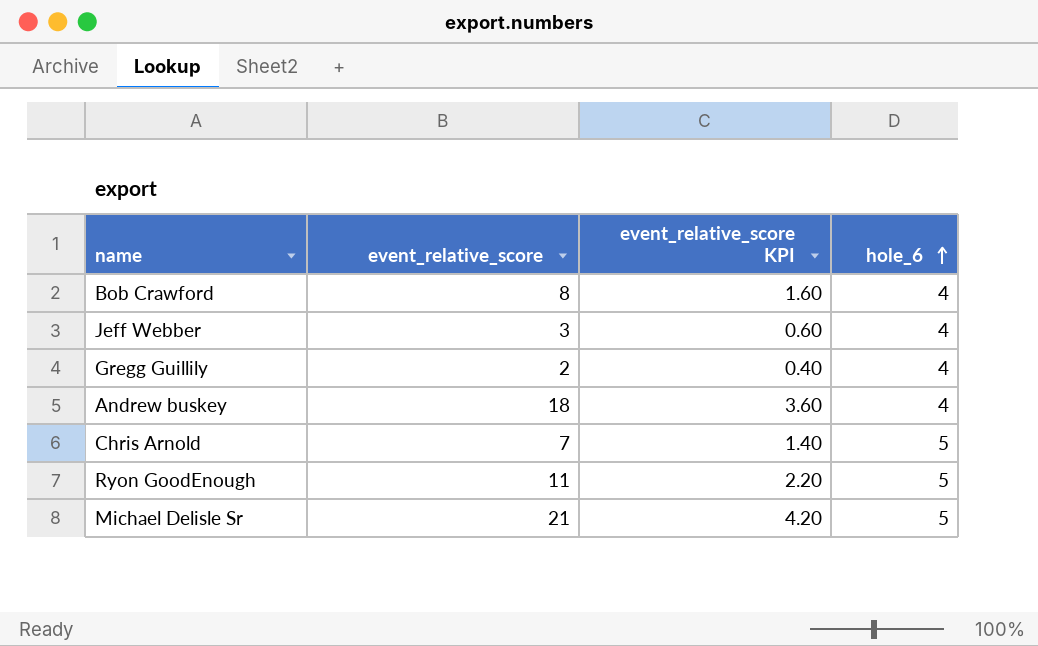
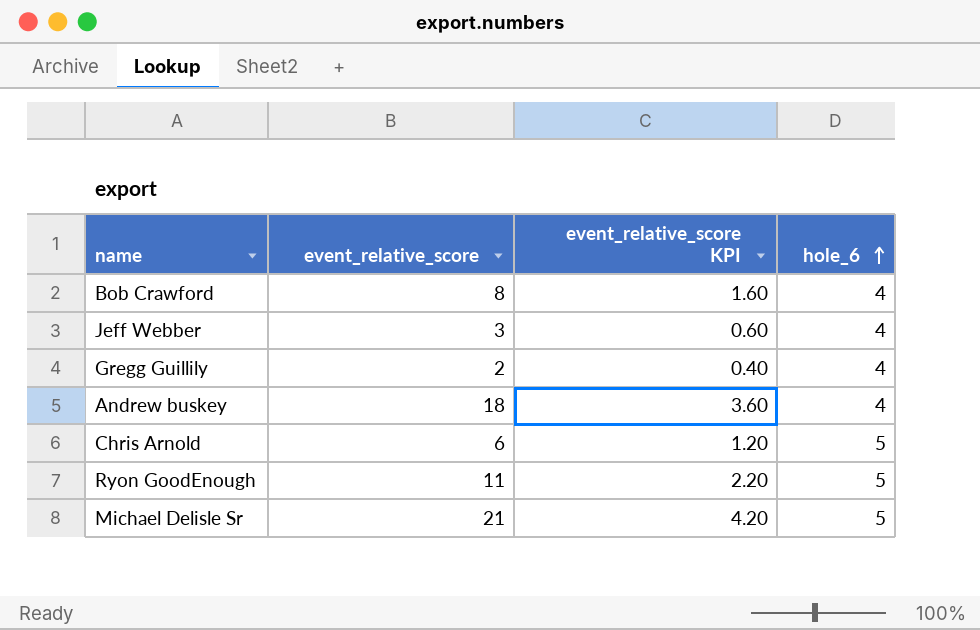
Chris Arnold | event_relative_score: 7 -> 6
Chris Arnold | event_relative_score KPI: 1.40 -> 1.20

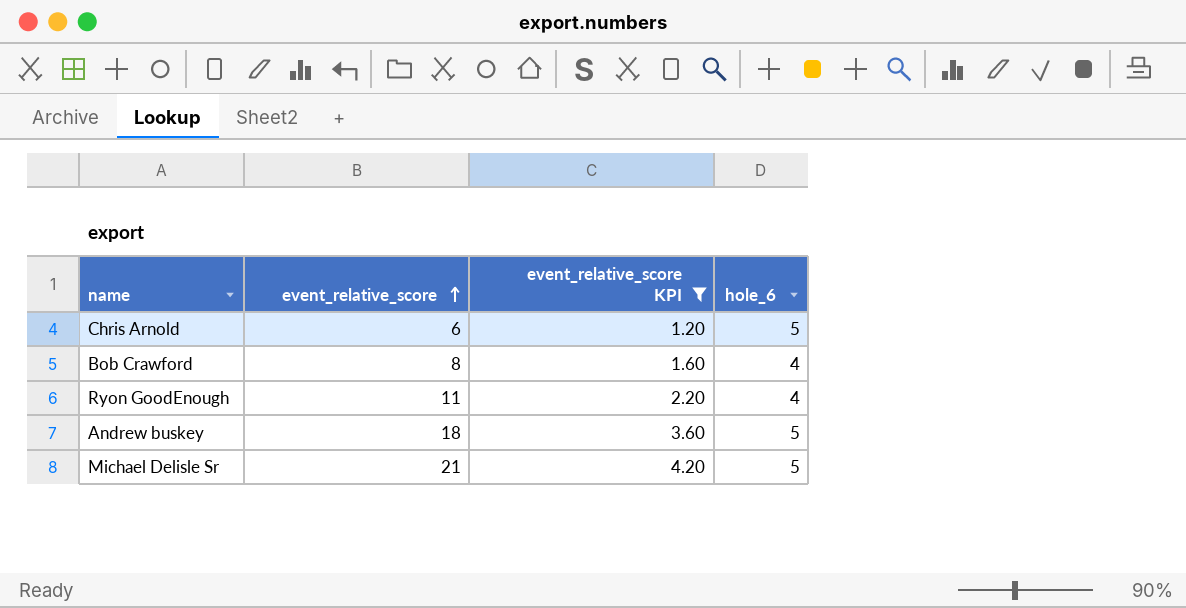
filter: none -> event_relative_score KPI >= 1.20
row order: hole_6 ascending -> event_relative_score ascending
Ryon GoodEnough | hole_6: 5 -> 4
Andrew buskey | hole_6: 4 -> 5

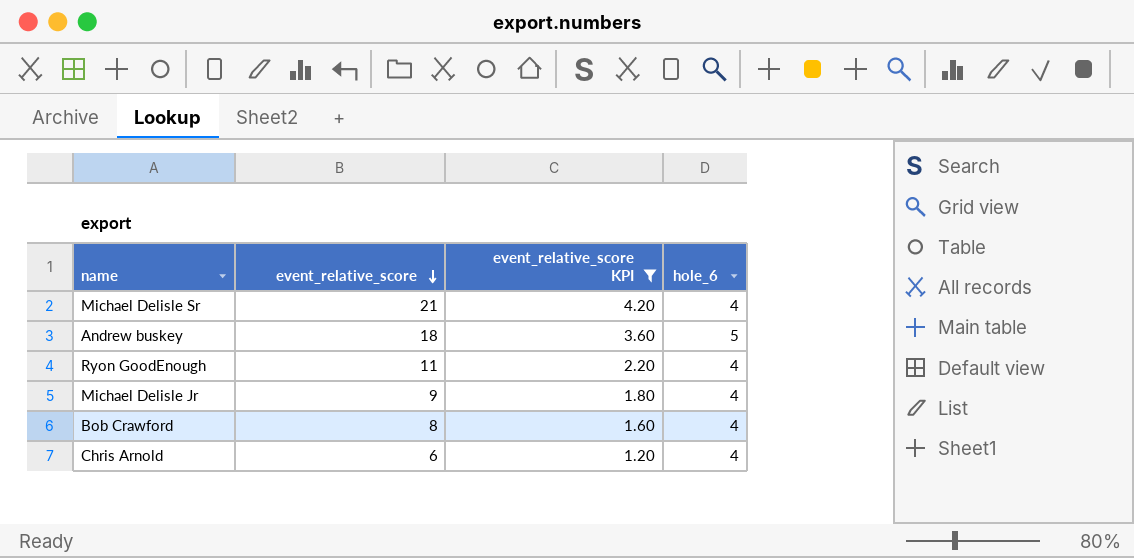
row order: event_relative_score ascending -> event_relative_score descending
Michael Delisle Sr | hole_6: 5 -> 4
row Michael Delisle Jr: none -> 9 | 1.80 | 4
Chris Arnold | hole_6: 5 -> 4

